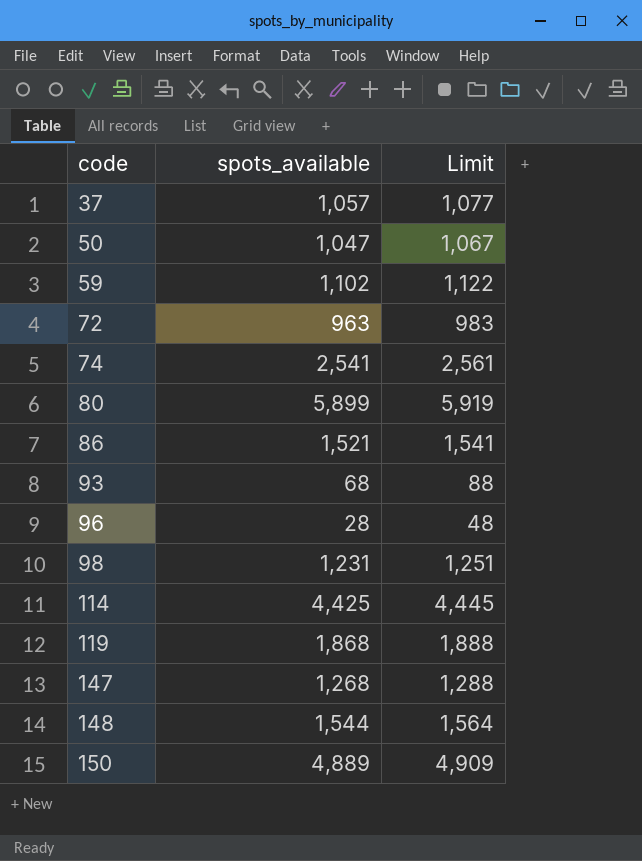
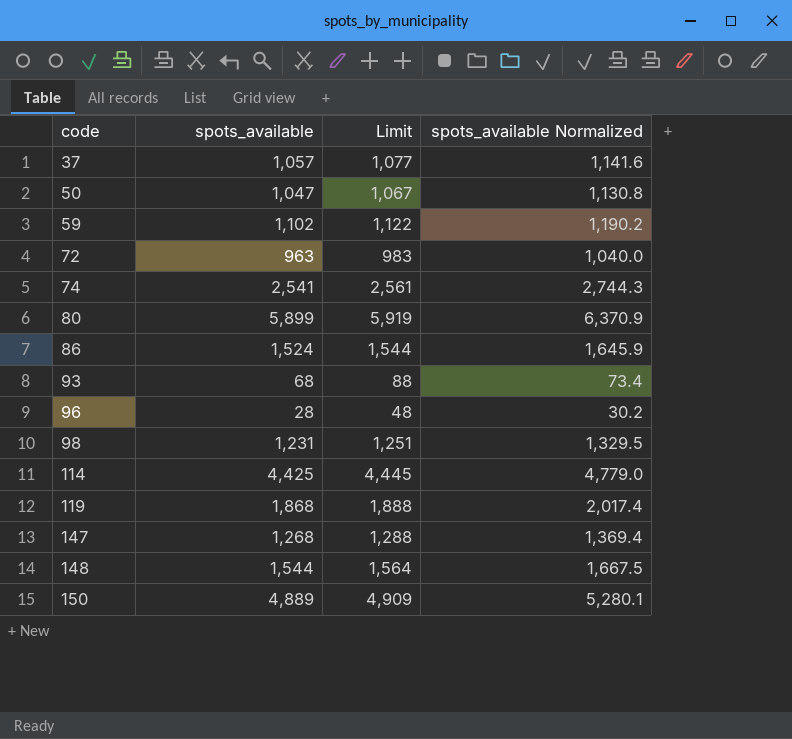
column spots_available Normalized | formula: none -> [spots_available] * 1.08
86 | spots_available: 1,521 -> 1,524
86 | Limit: 1,541 -> 1,544

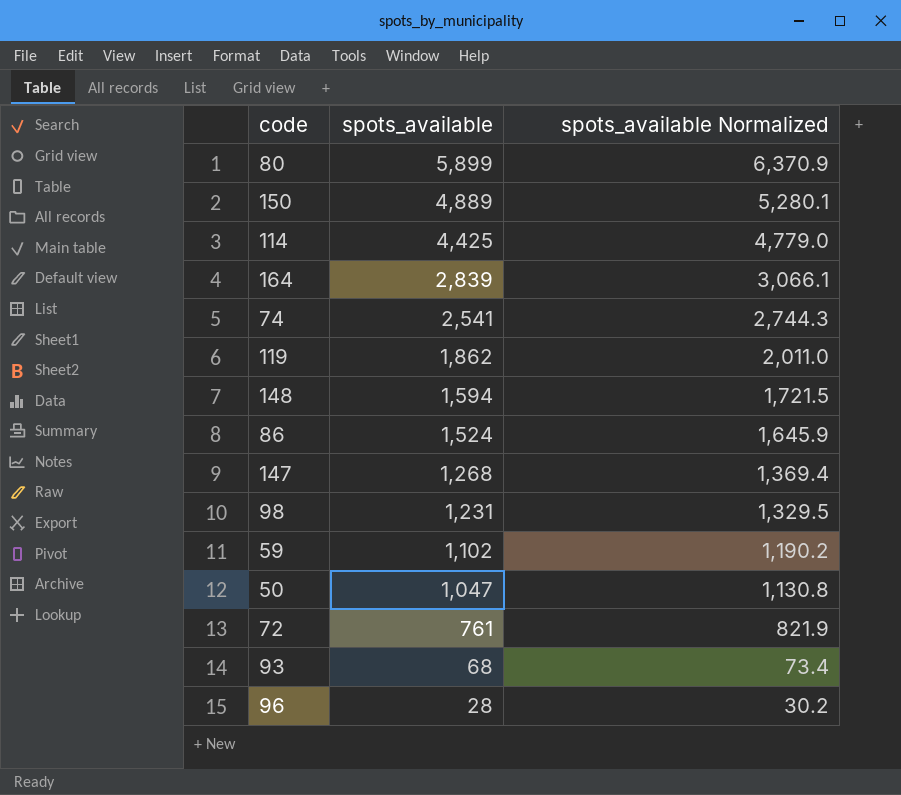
row order: code ascending -> spots_available descending
column Limit | formula: [spots_available] + 20 -> none
row 37: 1,057 | 1,077 | 1,141.6 -> none
row 164: none -> 2,839 | 3,066.1
119 | spots_available: 1,868 -> 1,862
119 | spots_available Normalized: 2,017.4 -> 2,011.0
148 | spots_available: 1,544 -> 1,594
148 | spots_available Normalized: 1,667.5 -> 1,721.5
72 | spots_available: 963 -> 761
72 | spots_available Normalized: 1,040.0 -> 821.9

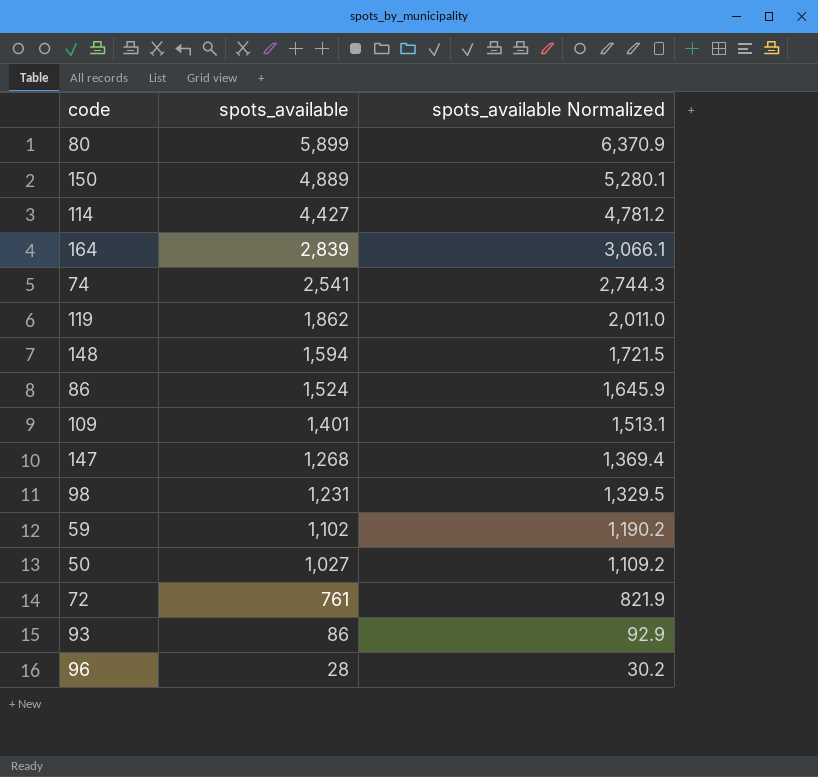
114 | spots_available: 4,425 -> 4,427
114 | spots_available Normalized: 4,779.0 -> 4,781.2
row 109: none -> 1,401 | 1,513.1
50 | spots_available: 1,047 -> 1,027
50 | spots_available Normalized: 1,130.8 -> 1,109.2
93 | spots_available: 68 -> 86
93 | spots_available Normalized: 73.4 -> 92.9

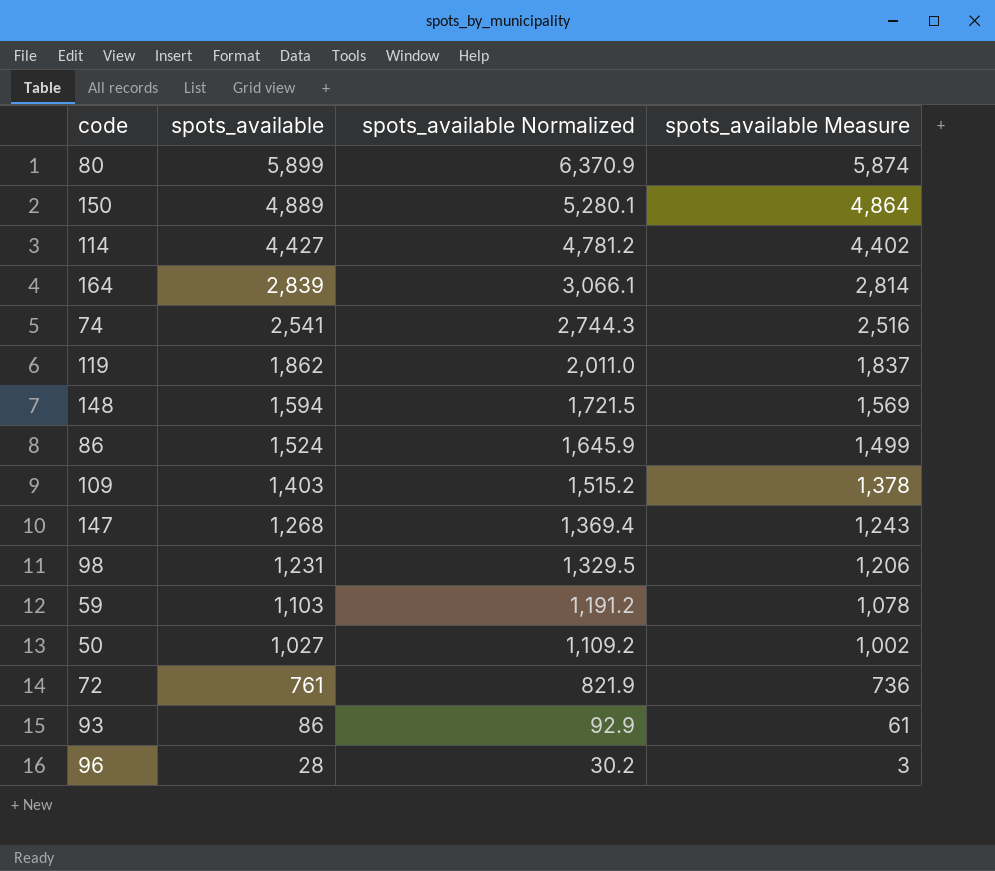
column spots_available Measure | formula: none -> [spots_available] - 25
109 | spots_available: 1,401 -> 1,403
109 | spots_available Normalized: 1,513.1 -> 1,515.2
59 | spots_available: 1,102 -> 1,103
59 | spots_available Normalized: 1,190.2 -> 1,191.2

